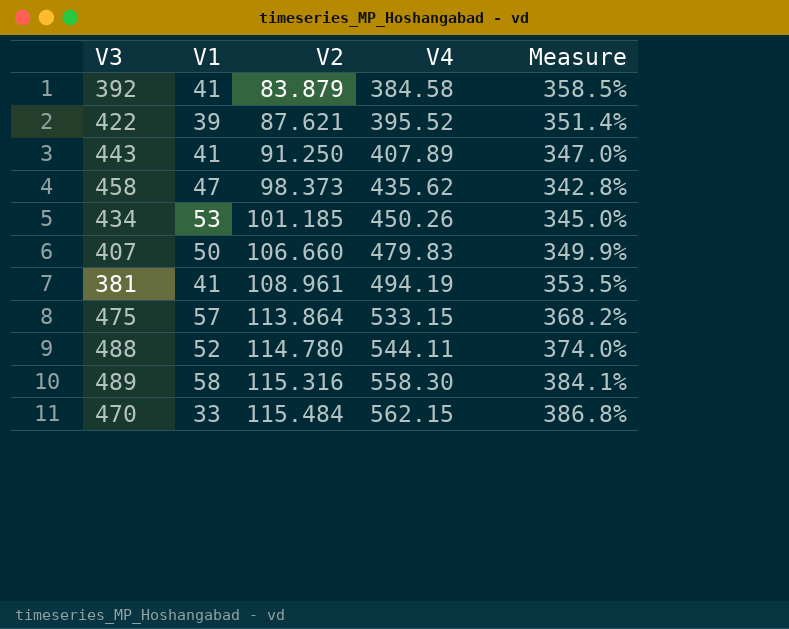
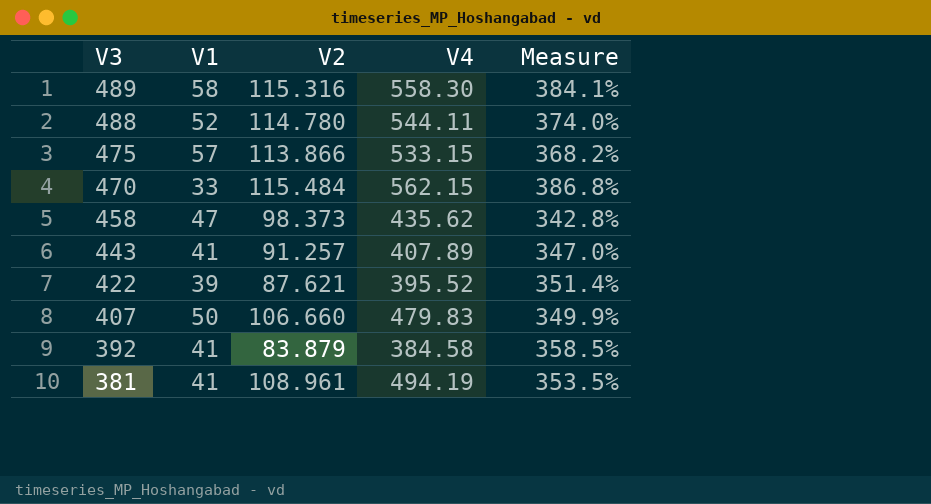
row order: V2 ascending -> V3 descending
row 434: 53 | 101.185 | 450.26 | 345.0% -> none
475 | V2: 113.864 -> 113.866
443 | V2: 91.250 -> 91.257

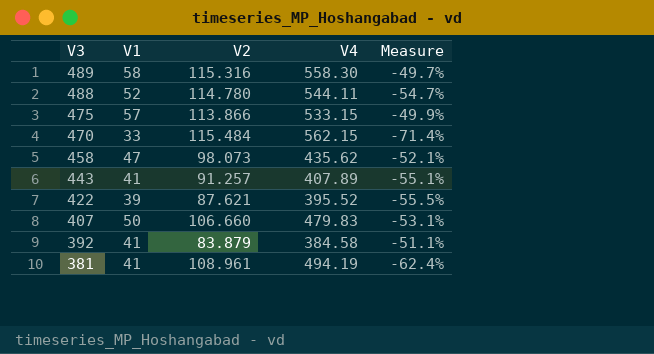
column Measure | formula: ([V4] - [V2]) / [V2] -> ([V1] - [V2]) / [V2]
458 | V2: 98.373 -> 98.073

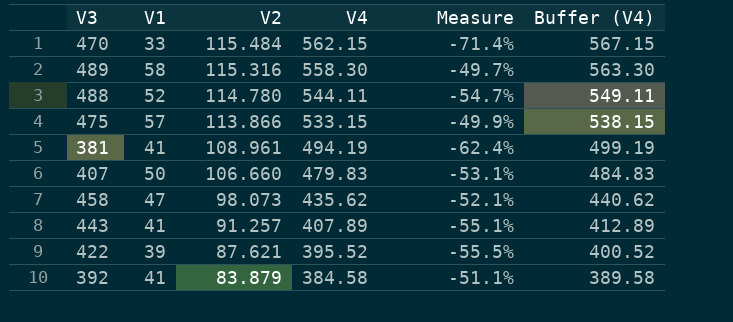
row order: V3 descending -> V2 descending
column Buffer (V4) | formula: none -> [V4] + 5

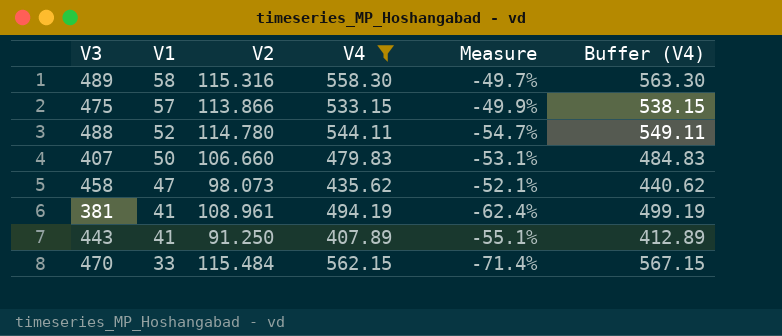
filter: none -> V4 >= 407.89
row order: V2 descending -> V1 descending
443 | V2: 91.257 -> 91.250

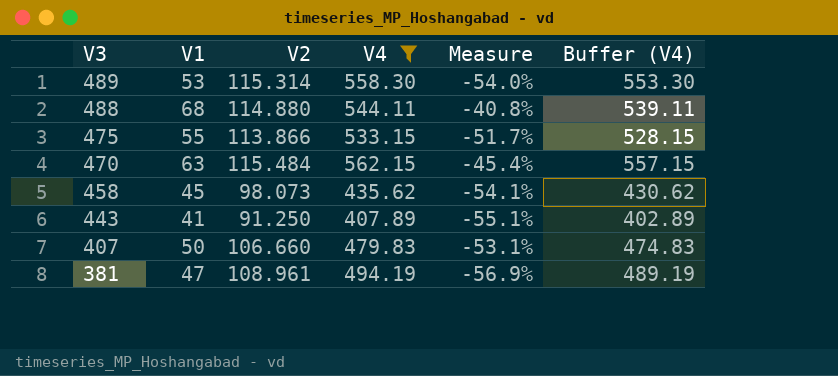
row order: V1 descending -> V3 descending
column Buffer (V4) | formula: [V4] + 5 -> [V4] - 5
489 | V1: 58 -> 53
489 | V2: 115.316 -> 115.314
489 | Measure: -49.7% -> -54.0%
488 | V1: 52 -> 68
488 | V2: 114.780 -> 114.880
488 | Measure: -54.7% -> -40.8%
475 | V1: 57 -> 55
475 | Measure: -49.9% -> -51.7%
470 | V1: 33 -> 63
470 | Measure: -71.4% -> -45.4%
458 | V1: 47 -> 45
458 | Measure: -52.1% -> -54.1%
381 | V1: 41 -> 47
381 | Measure: -62.4% -> -56.9%

